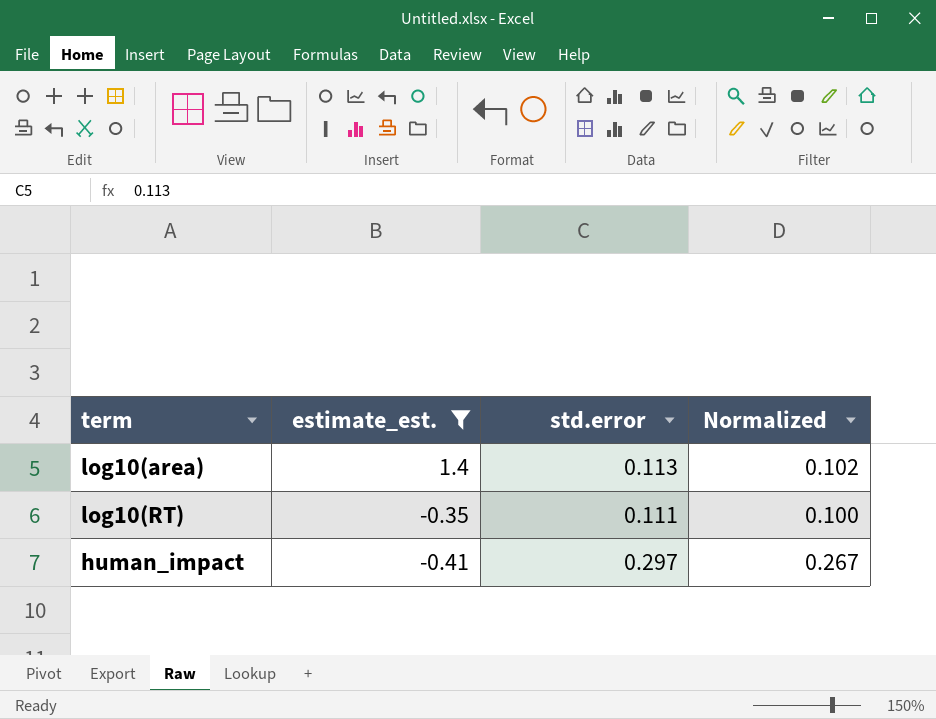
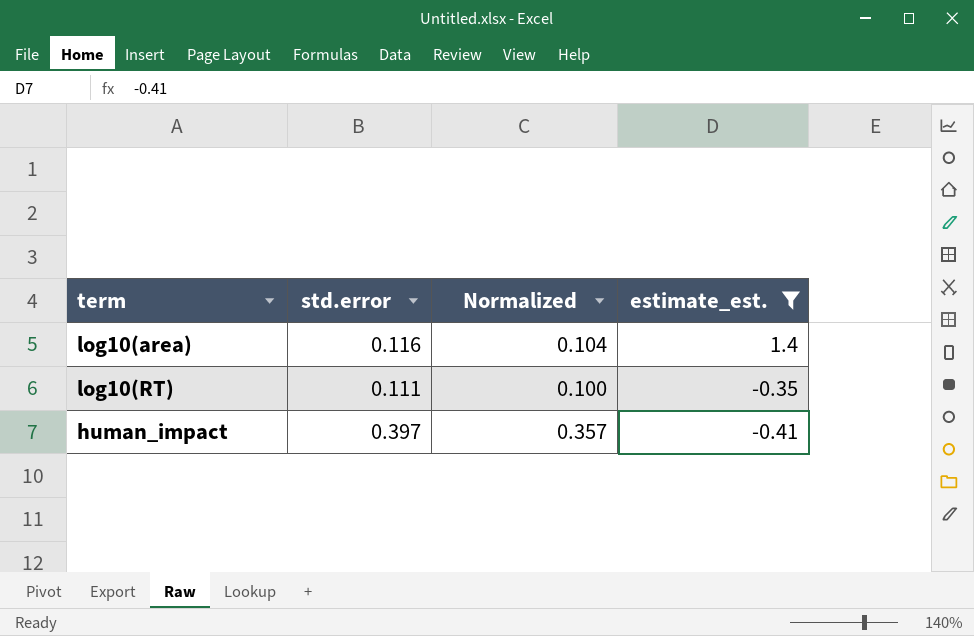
column estimate_est. | position: 2 -> 4
log10(area) | std.error: 0.113 -> 0.116
log10(area) | Normalized: 0.102 -> 0.104
human_impact | std.error: 0.297 -> 0.397
human_impact | Normalized: 0.267 -> 0.357

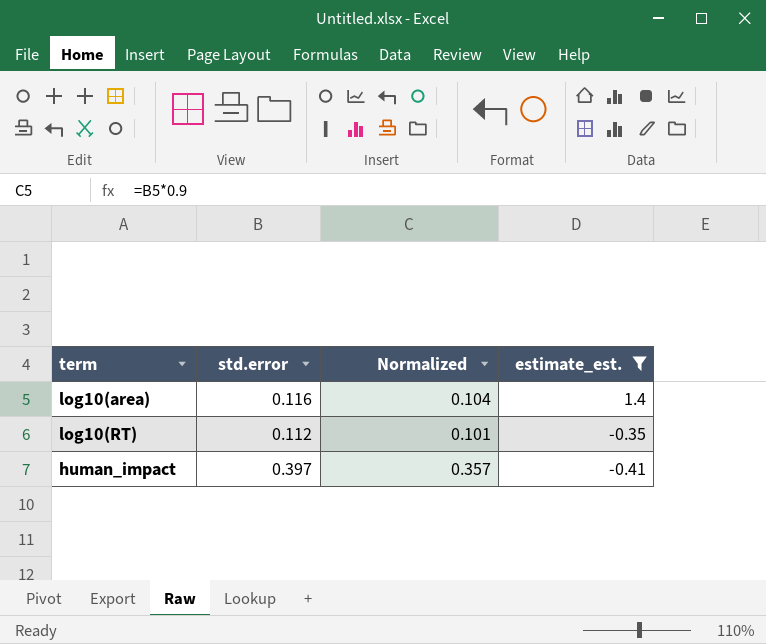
log10(RT) | std.error: 0.111 -> 0.112
log10(RT) | Normalized: 0.100 -> 0.101

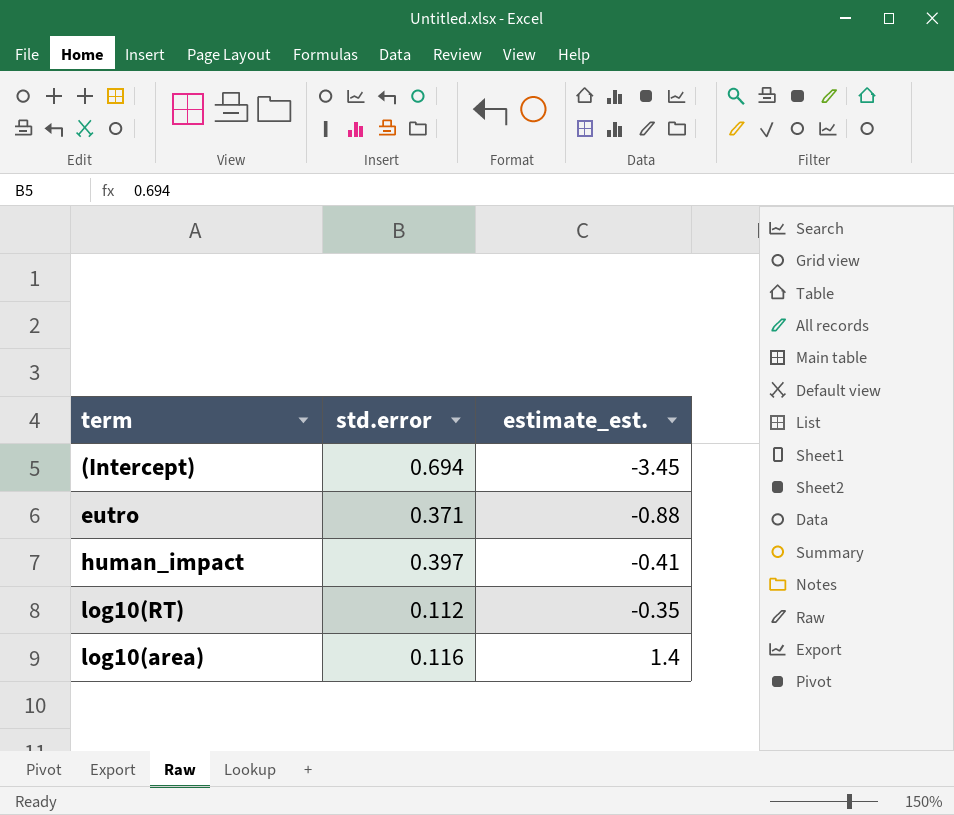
filter: estimate_est. >= -0.41 -> none
row order: estimate_est. descending -> estimate_est. ascending
column Normalized | formula: [std.error] * 0.9 -> none

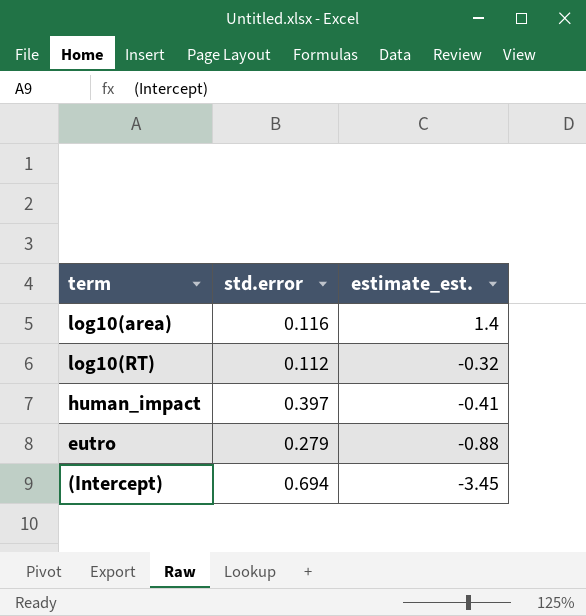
row order: estimate_est. ascending -> estimate_est. descending
log10(RT) | estimate_est.: -0.35 -> -0.32
eutro | std.error: 0.371 -> 0.279

